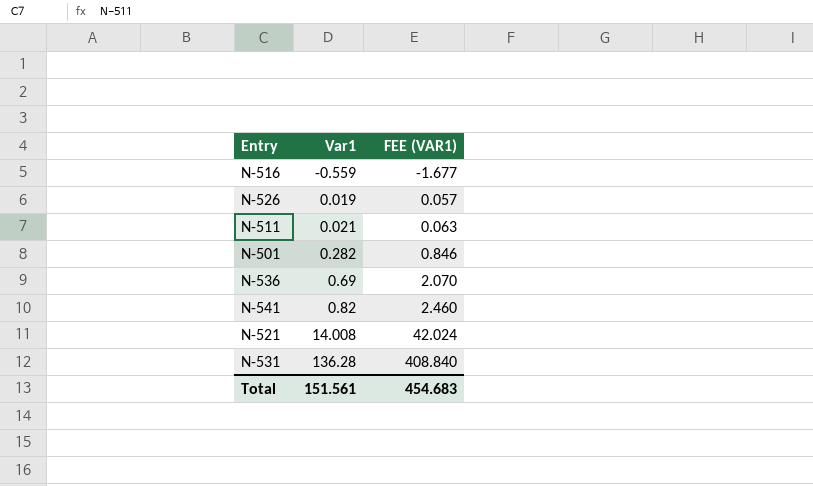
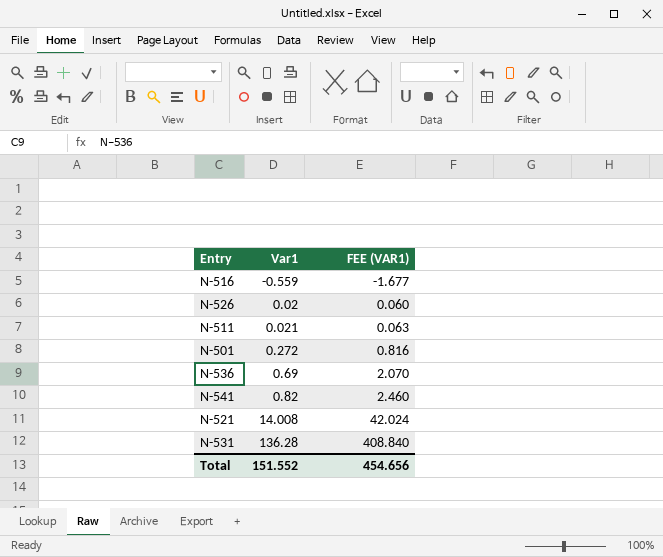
N-526 | Var1: 0.019 -> 0.02
N-526 | FEE (VAR1): 0.057 -> 0.060
N-501 | Var1: 0.282 -> 0.272
N-501 | FEE (VAR1): 0.846 -> 0.816
Total | Var1: 151.561 -> 151.552
Total | FEE (VAR1): 454.683 -> 454.656

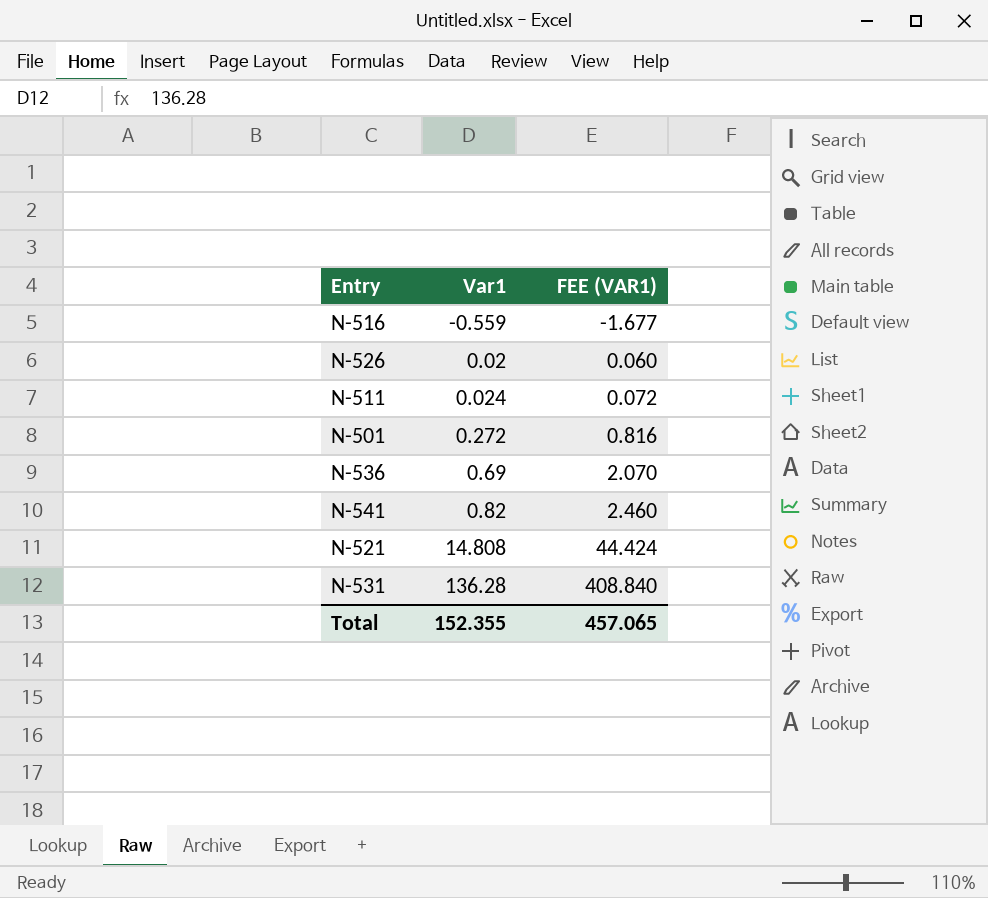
N-511 | Var1: 0.021 -> 0.024
N-511 | FEE (VAR1): 0.063 -> 0.072
N-521 | Var1: 14.008 -> 14.808
N-521 | FEE (VAR1): 42.024 -> 44.424
Total | Var1: 151.552 -> 152.355
Total | FEE (VAR1): 454.656 -> 457.065

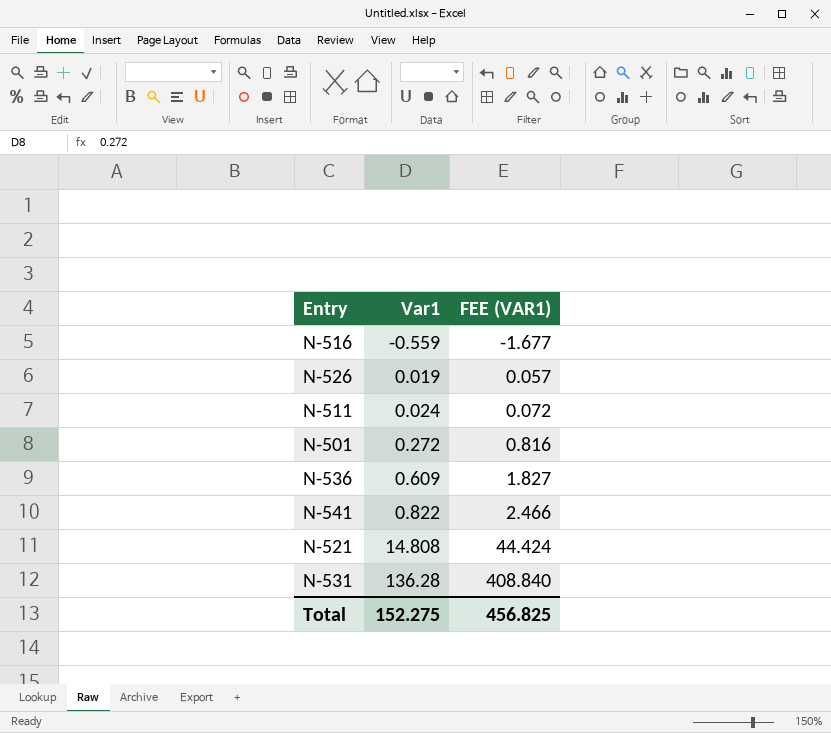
N-526 | Var1: 0.02 -> 0.019
N-526 | FEE (VAR1): 0.060 -> 0.057
N-536 | Var1: 0.69 -> 0.609
N-536 | FEE (VAR1): 2.070 -> 1.827
N-541 | Var1: 0.82 -> 0.822
N-541 | FEE (VAR1): 2.460 -> 2.466
Total | Var1: 152.355 -> 152.275
Total | FEE (VAR1): 457.065 -> 456.825

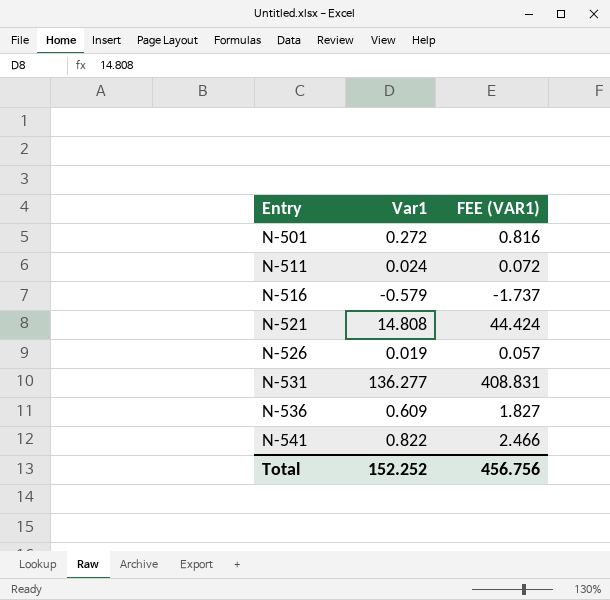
row order: Var1 ascending -> Entry ascending
N-516 | Var1: -0.559 -> -0.579
N-516 | FEE (VAR1): -1.677 -> -1.737
N-531 | Var1: 136.28 -> 136.277
N-531 | FEE (VAR1): 408.840 -> 408.831
Total | Var1: 152.275 -> 152.252
Total | FEE (VAR1): 456.825 -> 456.756

